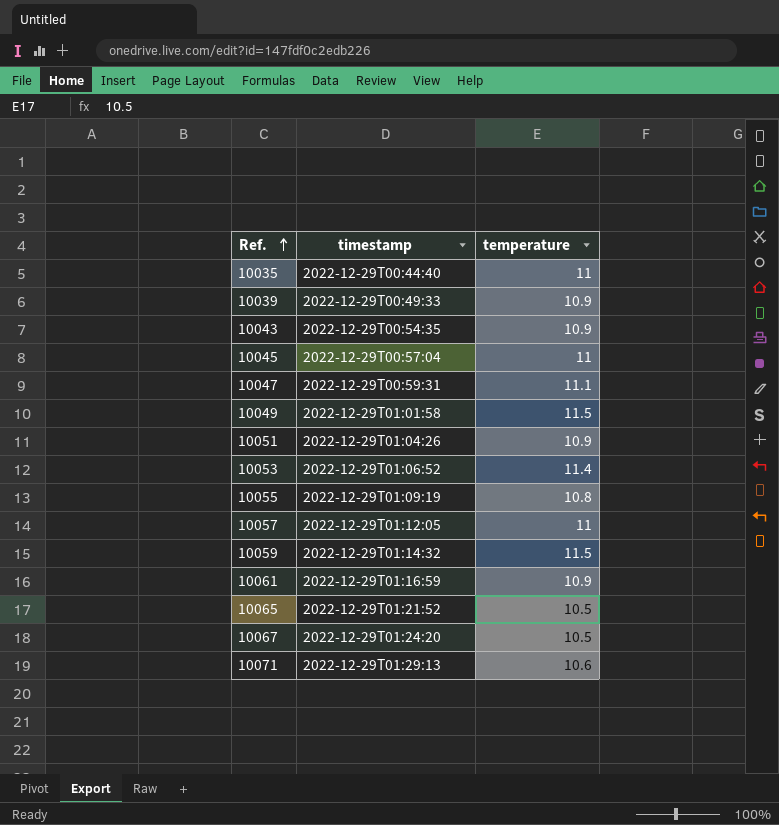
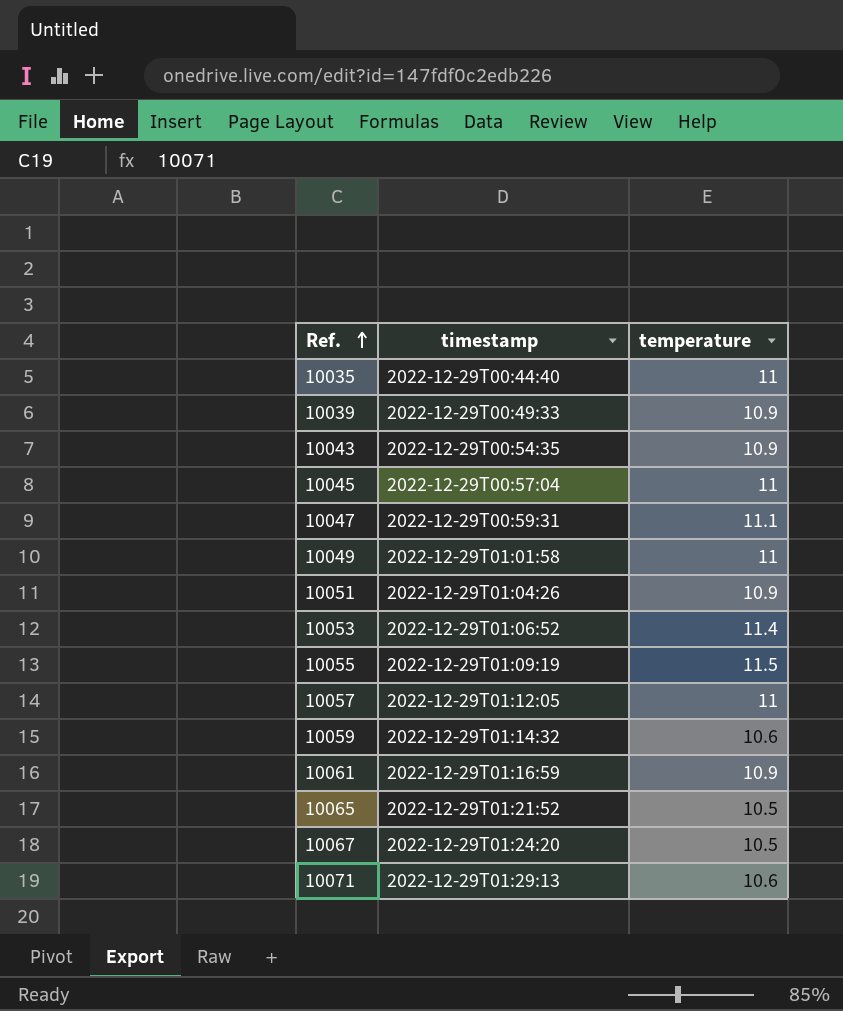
10049 | temperature: 11.5 -> 11
10055 | temperature: 10.8 -> 11.5
10059 | temperature: 11.5 -> 10.6

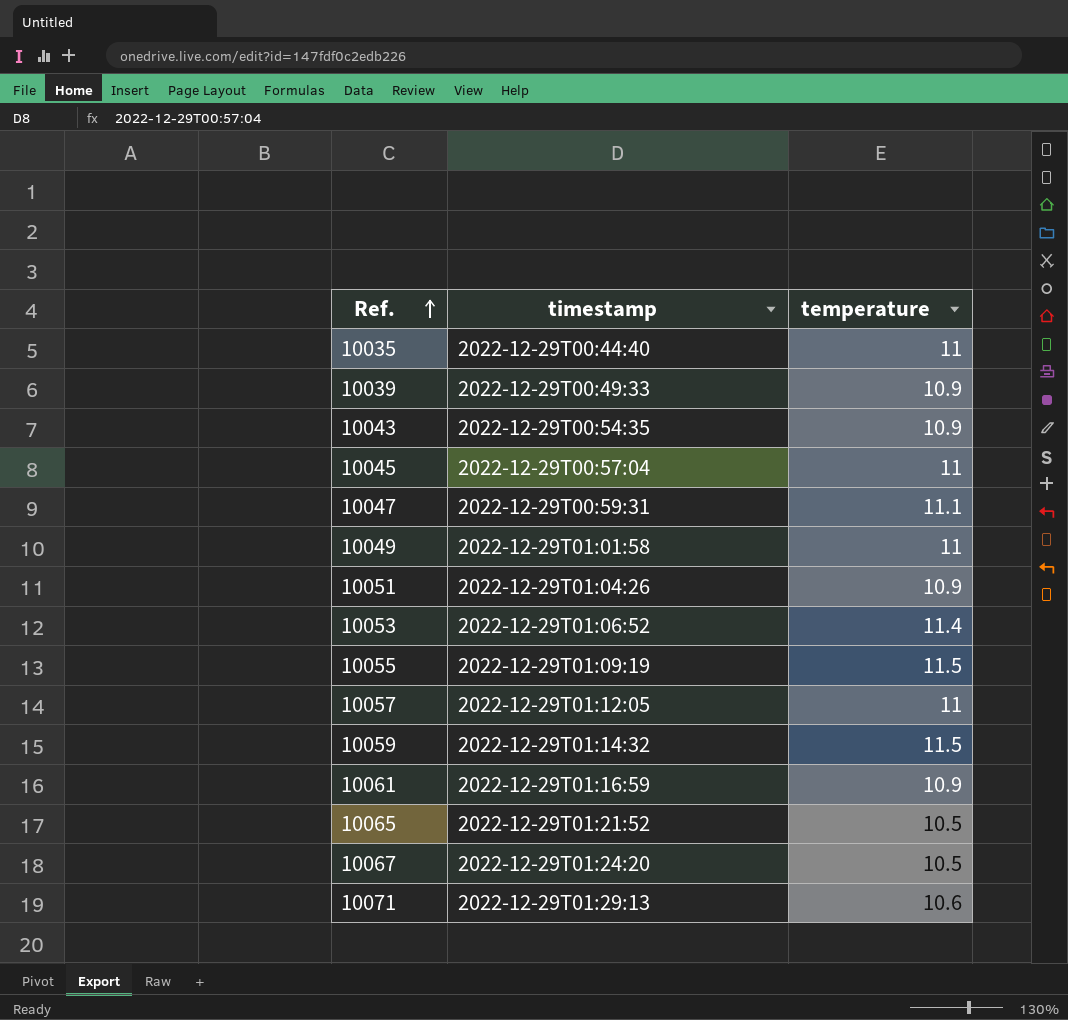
10059 | temperature: 10.6 -> 11.5

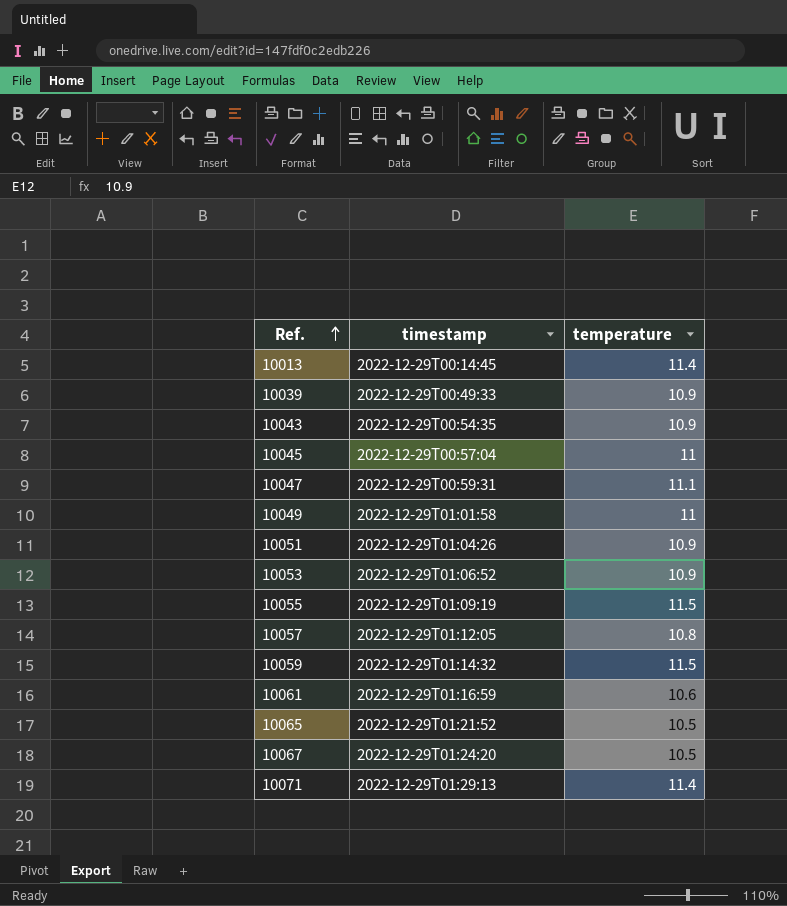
row 10035: 2022-12-29T00:44:40 | 11 -> none
row 10013: none -> 2022-12-29T00:14:45 | 11.4
10053 | temperature: 11.4 -> 10.9
10057 | temperature: 11 -> 10.8
10061 | temperature: 10.9 -> 10.6
10071 | temperature: 10.6 -> 11.4

